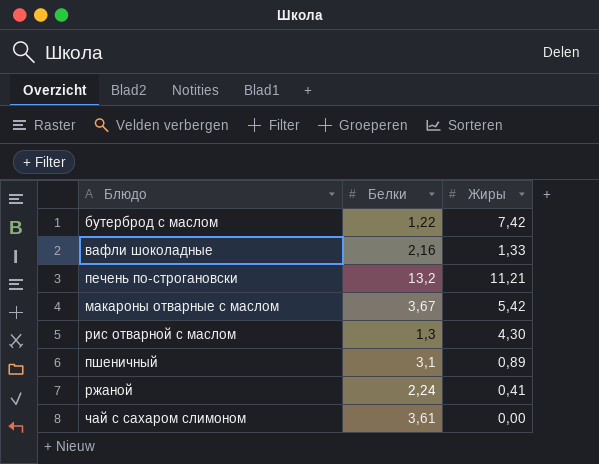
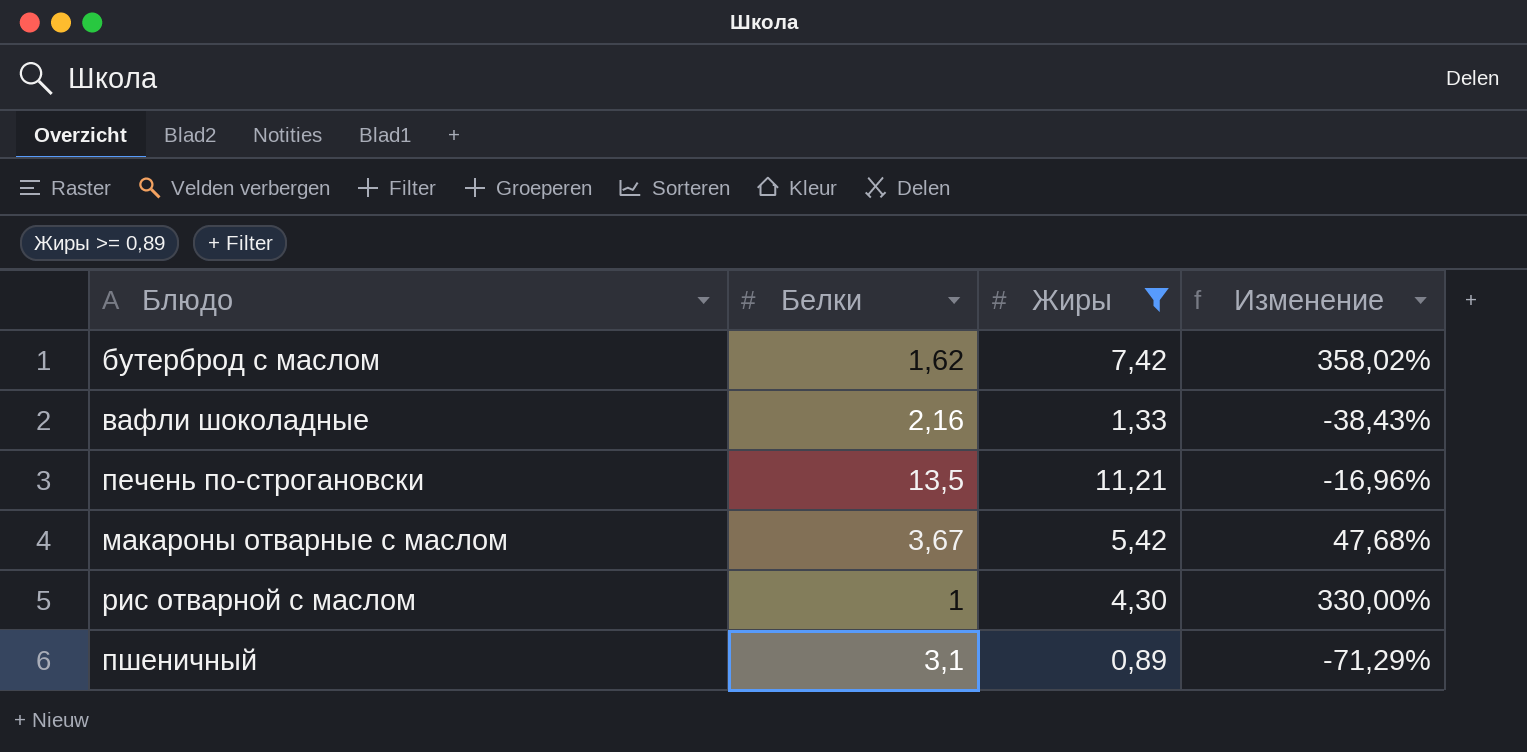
filter: none -> Жиры >= 0,89
column Изменение | formula: none -> ([Жиры] - [Белки]) / [Белки]
бутерброд с маслом | Белки: 1,22 -> 1,62
печень по-строгановски | Белки: 13,2 -> 13,5
рис отварной с маслом | Белки: 1,3 -> 1

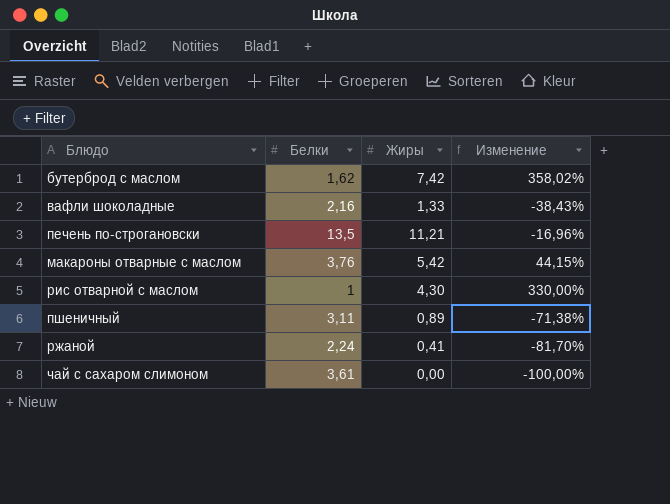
filter: Жиры >= 0,89 -> none
макароны отварные с маслом | Белки: 3,67 -> 3,76
макароны отварные с маслом | Изменение: 47,68% -> 44,15%
пшеничный | Белки: 3,1 -> 3,11
пшеничный | Изменение: -71,29% -> -71,38%

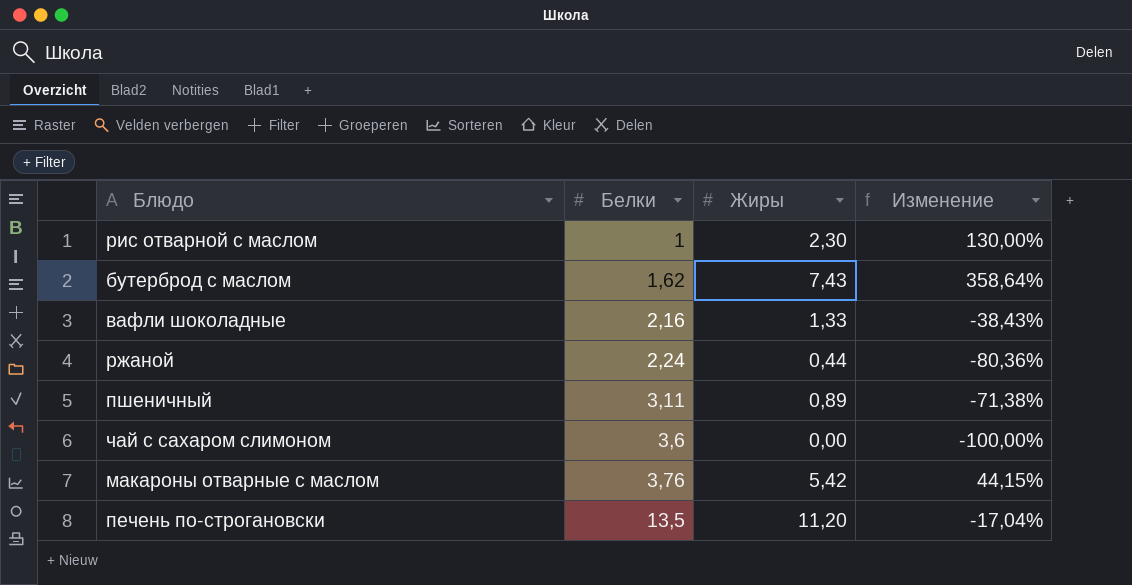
row order: none -> Белки ascending
рис отварной с маслом | Жиры: 4,30 -> 2,30
рис отварной с маслом | Изменение: 330,00% -> 130,00%
бутерброд с маслом | Жиры: 7,42 -> 7,43
бутерброд с маслом | Изменение: 358,02% -> 358,64%
ржаной | Жиры: 0,41 -> 0,44
ржаной | Изменение: -81,70% -> -80,36%
чай с сахаром слимоном | Белки: 3,61 -> 3,6
печень по-строгановски | Жиры: 11,21 -> 11,20
печень по-строгановски | Изменение: -16,96% -> -17,04%

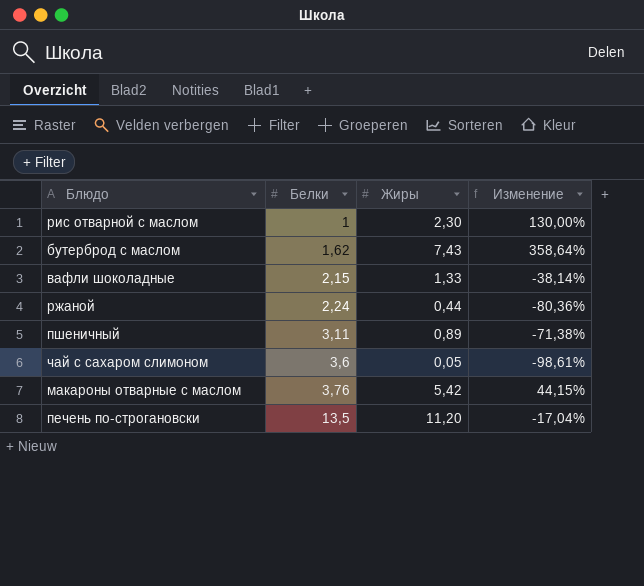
вафли шоколадные | Белки: 2,16 -> 2,15
вафли шоколадные | Изменение: -38,43% -> -38,14%
чай с сахаром слимоном | Жиры: 0,00 -> 0,05
чай с сахаром слимоном | Изменение: -100,00% -> -98,61%

